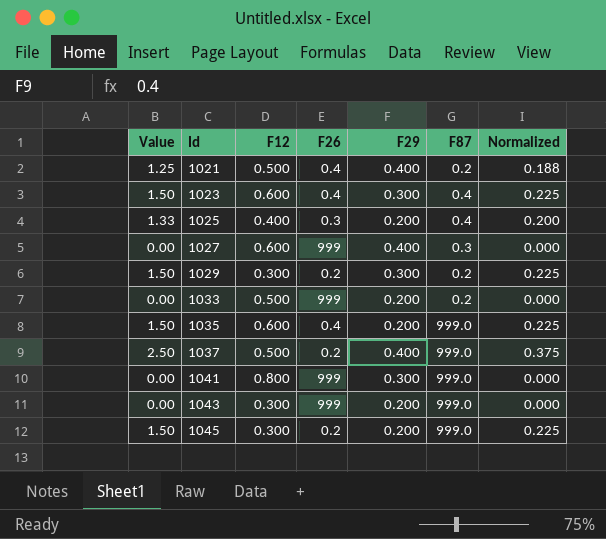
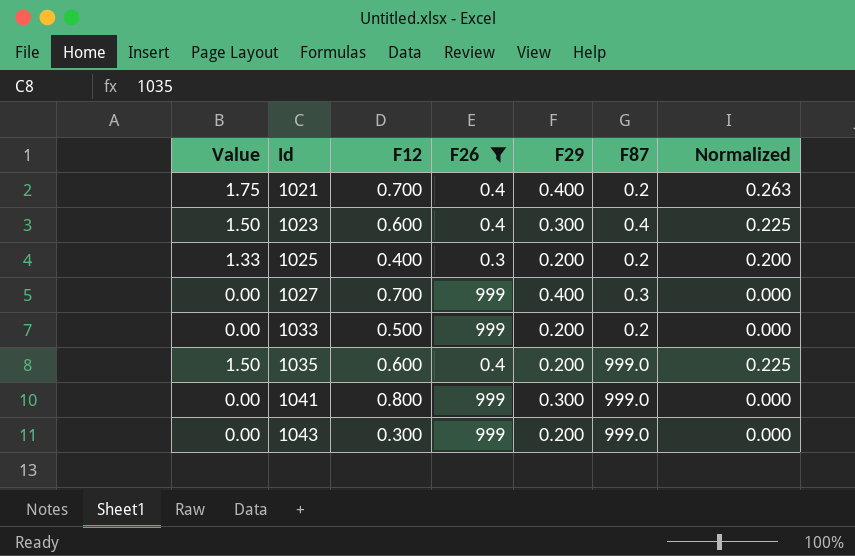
filter: none -> F26 != 0.2
1021 | Value: 1.25 -> 1.75
1021 | F12: 0.500 -> 0.700
1021 | Normalized: 0.188 -> 0.263
1025 | F87: 0.4 -> 0.2
1027 | F12: 0.600 -> 0.700

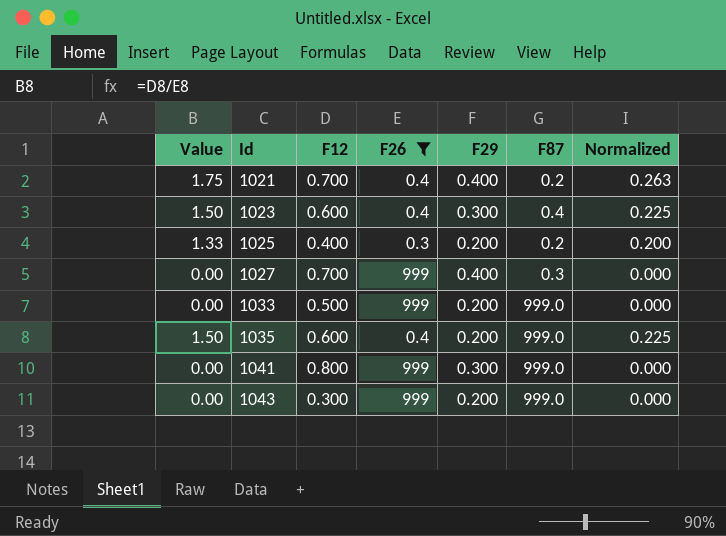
1033 | F87: 0.2 -> 999.0

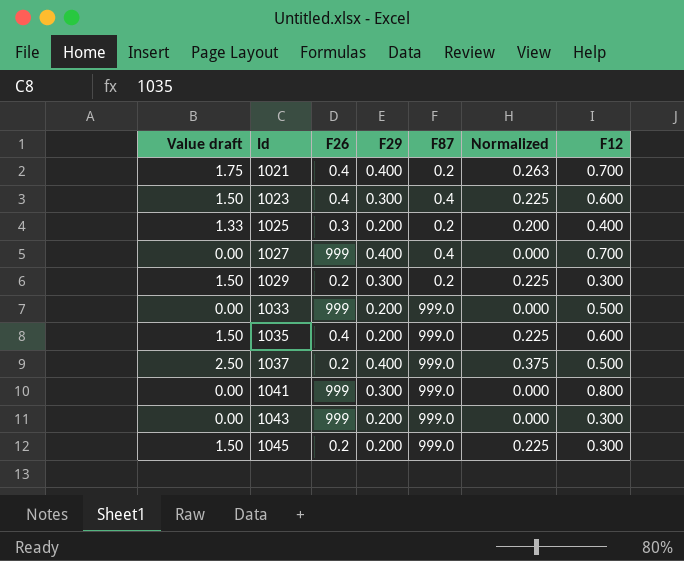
filter: F26 != 0.2 -> none
column name: Value -> Value draft
column F12 | position: 3 -> 7
1027 | F87: 0.3 -> 0.4

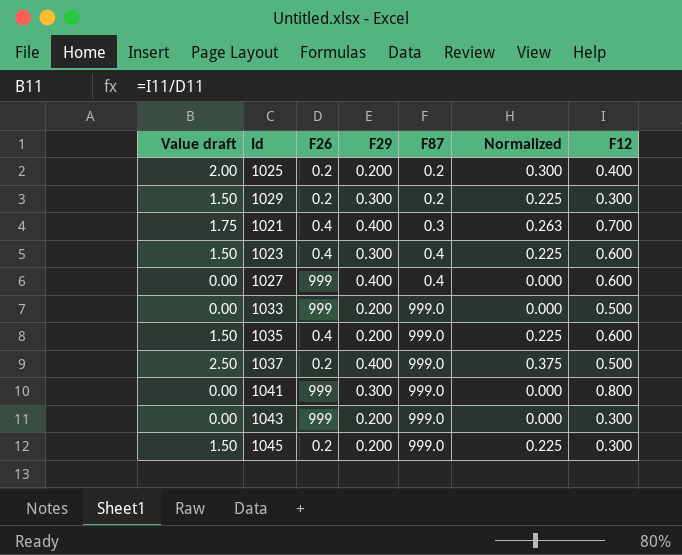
row order: Id ascending -> F87 ascending
1025 | Value draft: 1.33 -> 2.00
1025 | F26: 0.3 -> 0.2
1025 | Normalized: 0.200 -> 0.300
1021 | F87: 0.2 -> 0.3
1027 | F12: 0.700 -> 0.600

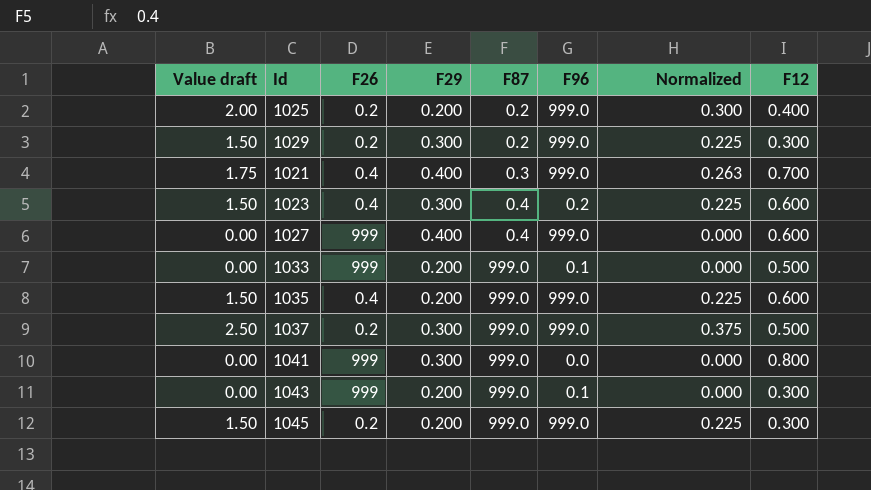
column F96 | position: none -> 6
1037 | F29: 0.400 -> 0.300

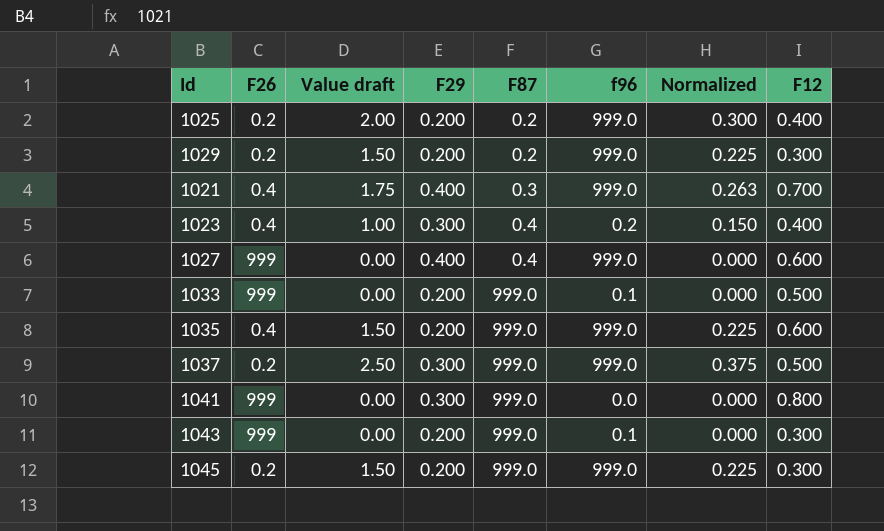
column Value draft | position: 1 -> 3
column name: F96 -> f96
1029 | F29: 0.300 -> 0.200
1023 | Value draft: 1.50 -> 1.00
1023 | Normalized: 0.225 -> 0.150
1023 | F12: 0.600 -> 0.400

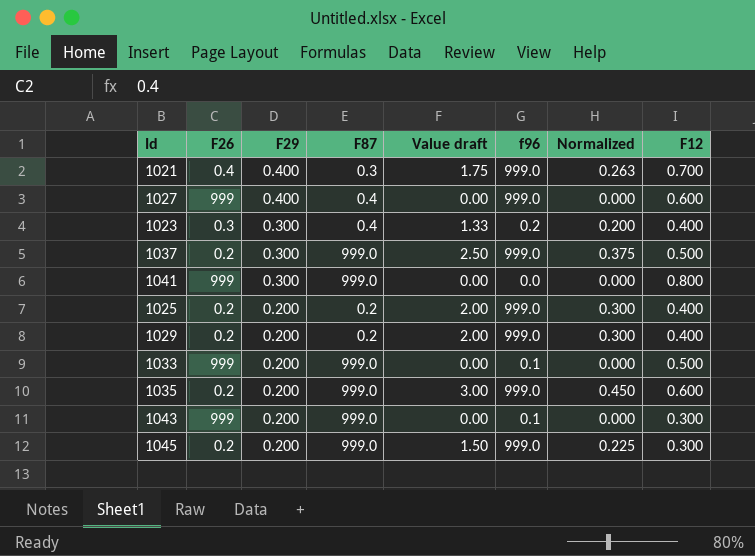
row order: F87 ascending -> F29 descending
column Value draft | position: 3 -> 5
1023 | F26: 0.4 -> 0.3
1023 | Value draft: 1.00 -> 1.33
1023 | Normalized: 0.150 -> 0.200
1029 | Value draft: 1.50 -> 2.00
1029 | Normalized: 0.225 -> 0.300
1029 | F12: 0.300 -> 0.400
1035 | F26: 0.4 -> 0.2
1035 | Value draft: 1.50 -> 3.00
1035 | Normalized: 0.225 -> 0.450

